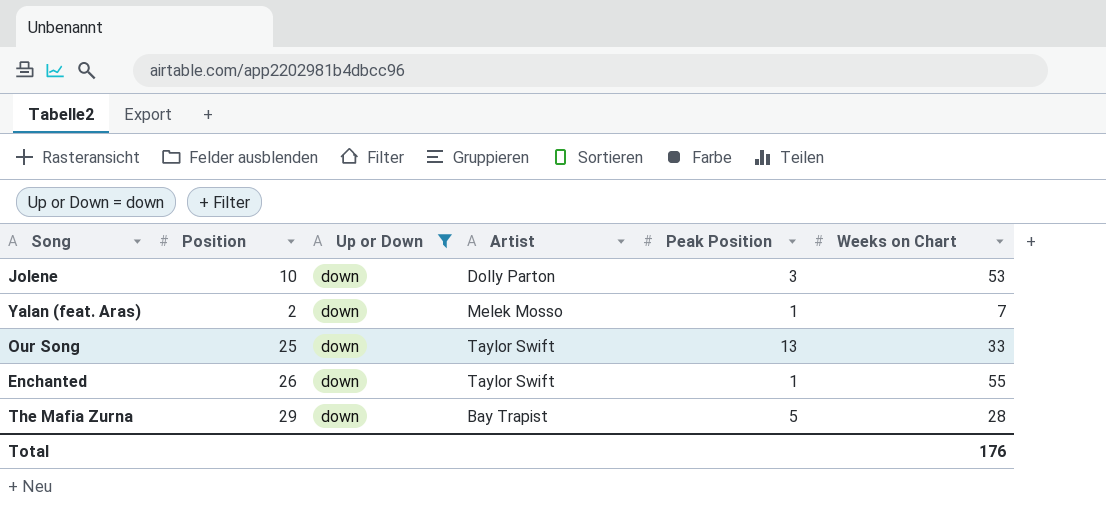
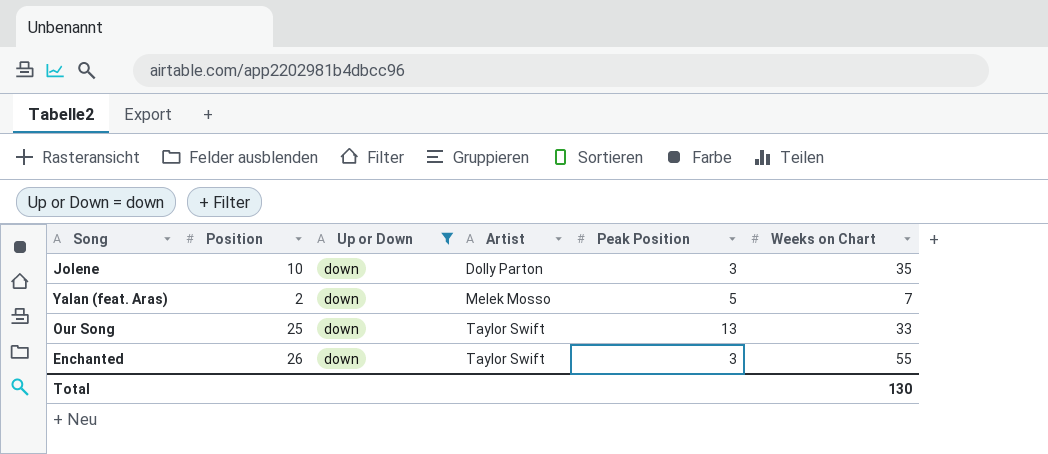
row The Mafia Zurna: 29 | down | Bay Trapist | 5 | 28 -> none
Jolene | Weeks on Chart: 53 -> 35
Yalan (feat. Aras) | Peak Position: 1 -> 5
Enchanted | Peak Position: 1 -> 3
Total | Weeks on Chart: 176 -> 130

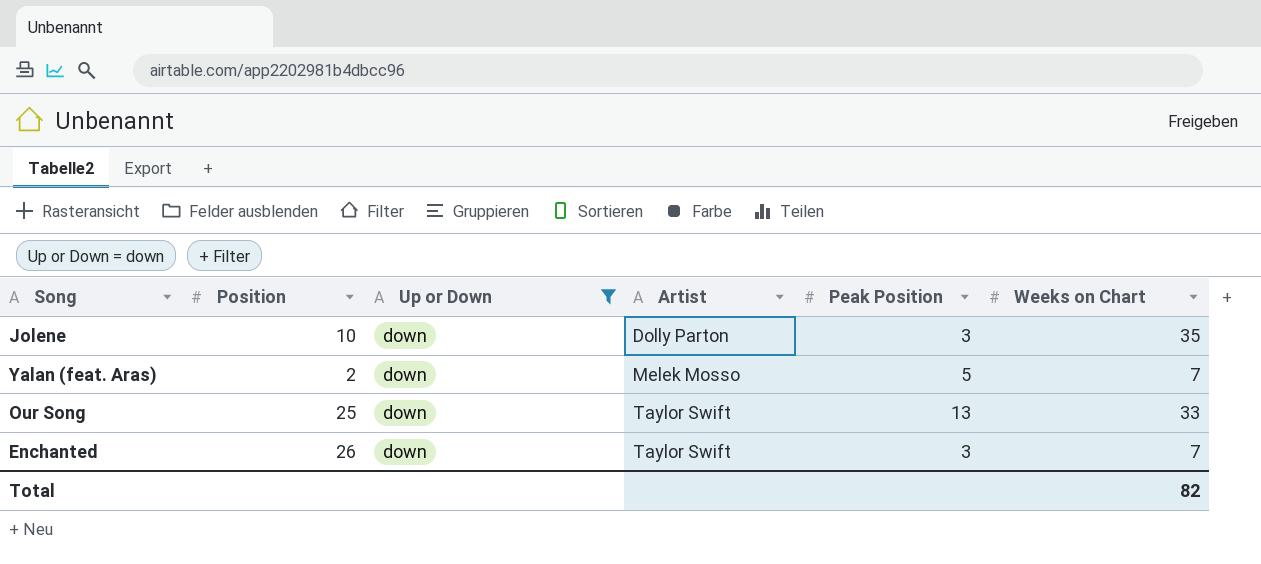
Enchanted | Weeks on Chart: 55 -> 7
Total | Weeks on Chart: 130 -> 82

